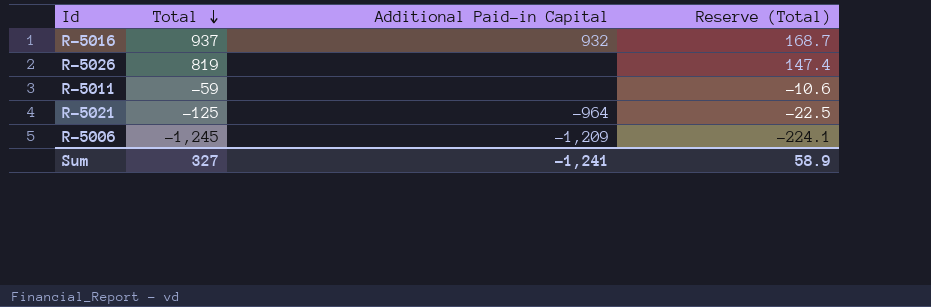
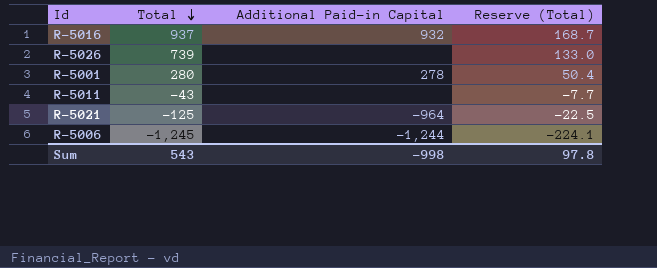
R-5026 | Total: 819 -> 739
R-5026 | Reserve (Total): 147.4 -> 133.0
row R-5001: none -> 280 | 278 | 50.4
R-5011 | Total: -59 -> -43
R-5011 | Reserve (Total): -10.6 -> -7.7
R-5006 | Additional Paid-in Capital: -1,209 -> -1,244
Sum | Total: 327 -> 543
Sum | Additional Paid-in Capital: -1,241 -> -998
Sum | Reserve (Total): 58.9 -> 97.8

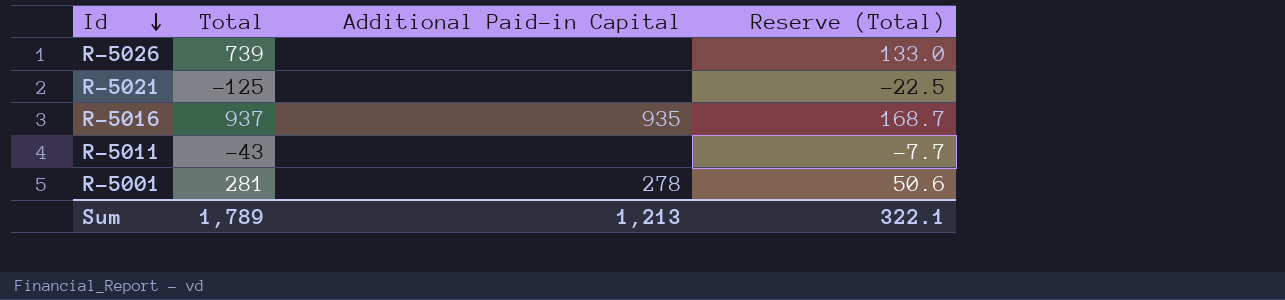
row order: Total descending -> Id descending
row R-5006: -1,245 | -1,244 | -224.1 -> none
R-5021 | Additional Paid-in Capital: -964 -> none
R-5016 | Additional Paid-in Capital: 932 -> 935
R-5001 | Total: 280 -> 281
R-5001 | Reserve (Total): 50.4 -> 50.6
Sum | Total: 543 -> 1,789
Sum | Additional Paid-in Capital: -998 -> 1,213
Sum | Reserve (Total): 97.8 -> 322.1

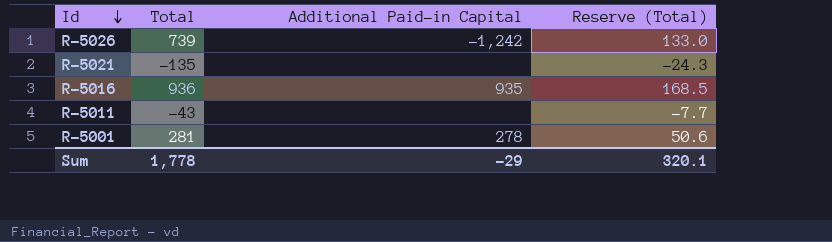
R-5026 | Additional Paid-in Capital: none -> -1,242
R-5021 | Total: -125 -> -135
R-5021 | Reserve (Total): -22.5 -> -24.3
R-5016 | Total: 937 -> 936
R-5016 | Reserve (Total): 168.7 -> 168.5
Sum | Total: 1,789 -> 1,778
Sum | Additional Paid-in Capital: 1,213 -> -29
Sum | Reserve (Total): 322.1 -> 320.1

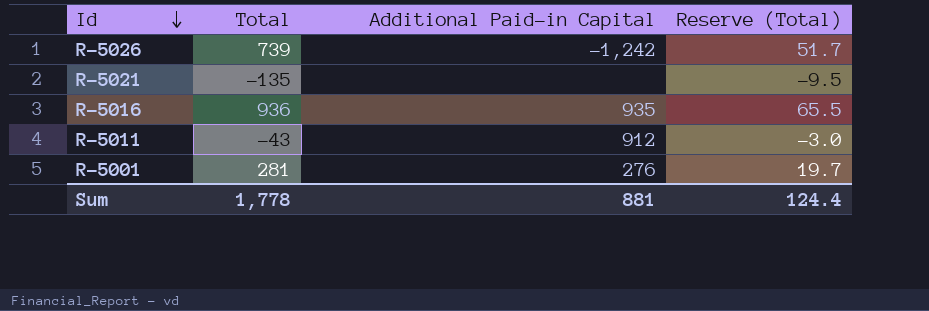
column Reserve (Total) | formula: [Total] * 0.18 -> [Total] * 0.07
R-5011 | Additional Paid-in Capital: none -> 912
R-5001 | Additional Paid-in Capital: 278 -> 276
Sum | Additional Paid-in Capital: -29 -> 881
Sum | Reserve (Total): 320.1 -> 124.4

